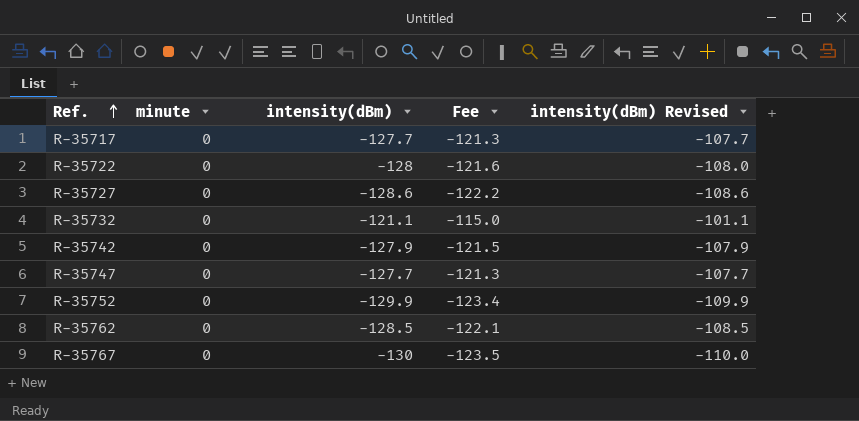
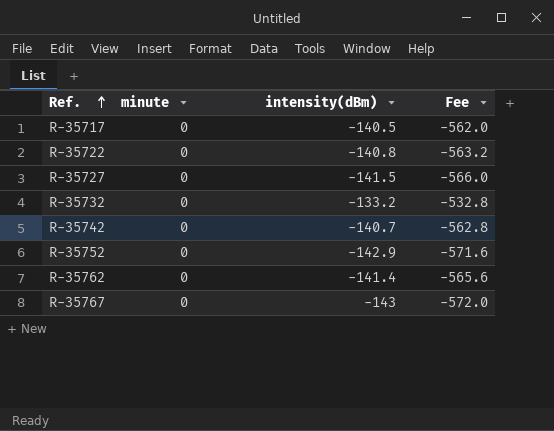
column intensity(dBm) Revised | formula: [intensity(dBm)] + 20 -> none
column Fee | formula: [intensity(dBm)] * 0.95 -> [intensity(dBm)] * 4
row R-35747: 0 | -127.7 | -121.3 | -107.7 -> none
R-35717 | intensity(dBm): -127.7 -> -140.5
R-35722 | intensity(dBm): -128 -> -140.8
R-35727 | intensity(dBm): -128.6 -> -141.5
R-35732 | intensity(dBm): -121.1 -> -133.2
R-35742 | intensity(dBm): -127.9 -> -140.7
R-35752 | intensity(dBm): -129.9 -> -142.9
R-35762 | intensity(dBm): -128.5 -> -141.4
R-35767 | intensity(dBm): -130 -> -143

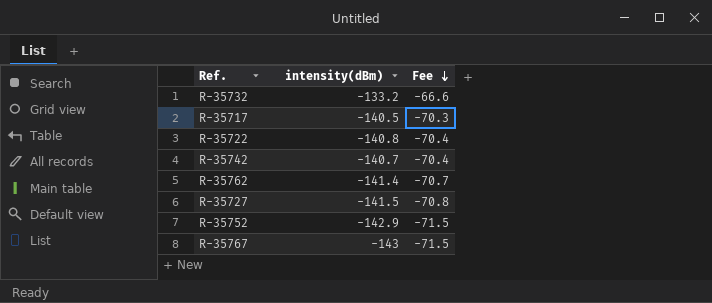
row order: Ref. ascending -> Fee descending
column minute | position: 2 -> none
column Fee | formula: [intensity(dBm)] * 4 -> [intensity(dBm)] * 0.5

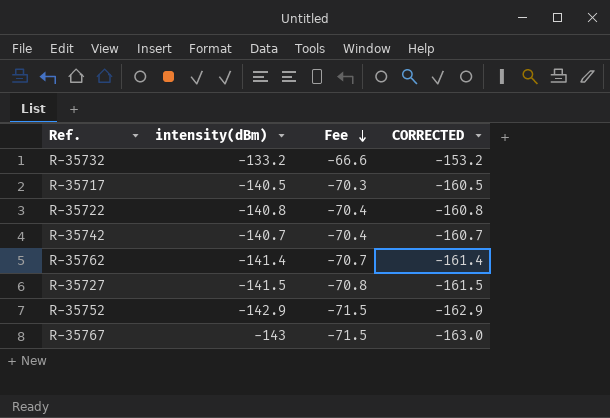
column CORRECTED | formula: none -> [intensity(dBm)] - 20

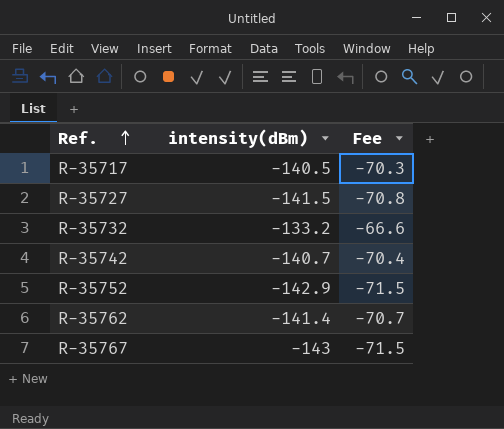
row order: Fee descending -> Ref. ascending
column CORRECTED | formula: [intensity(dBm)] - 20 -> none
row R-35722: -140.8 | -70.4 | -160.8 -> none

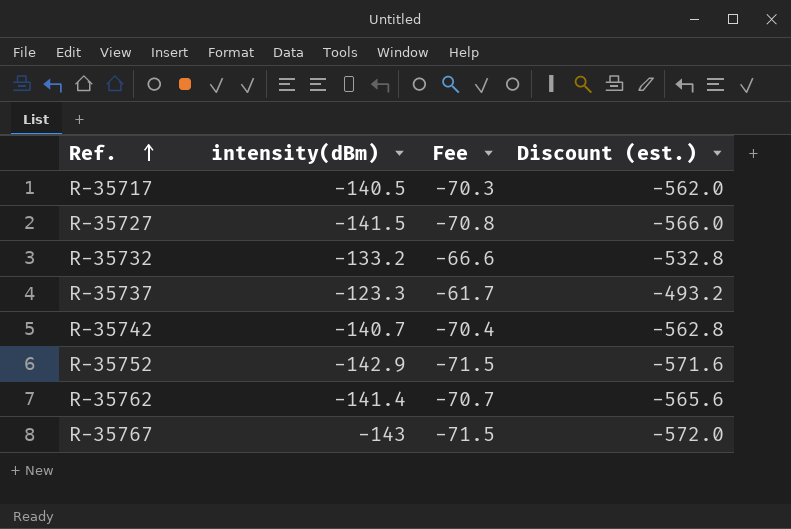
column Discount (est.) | formula: none -> [intensity(dBm)] * 4
row R-35737: none -> -123.3 | -61.7 | -493.2

